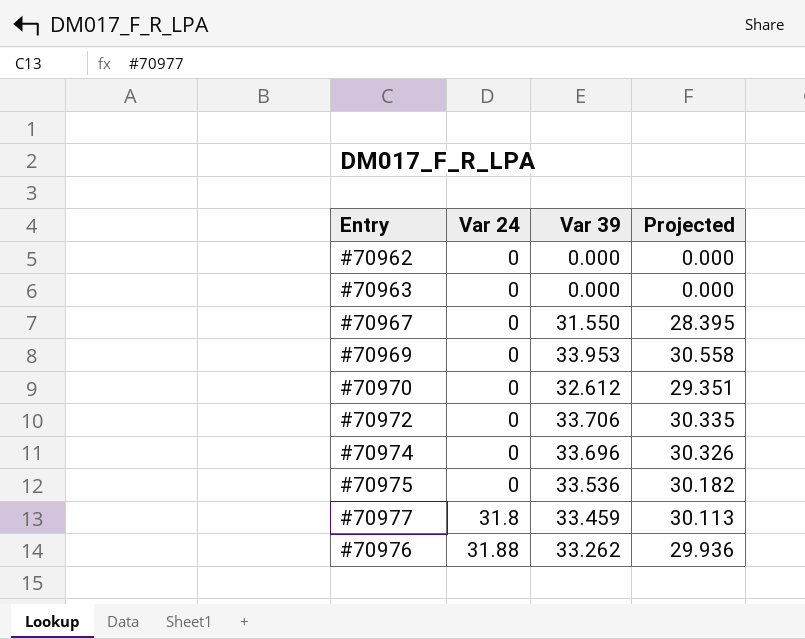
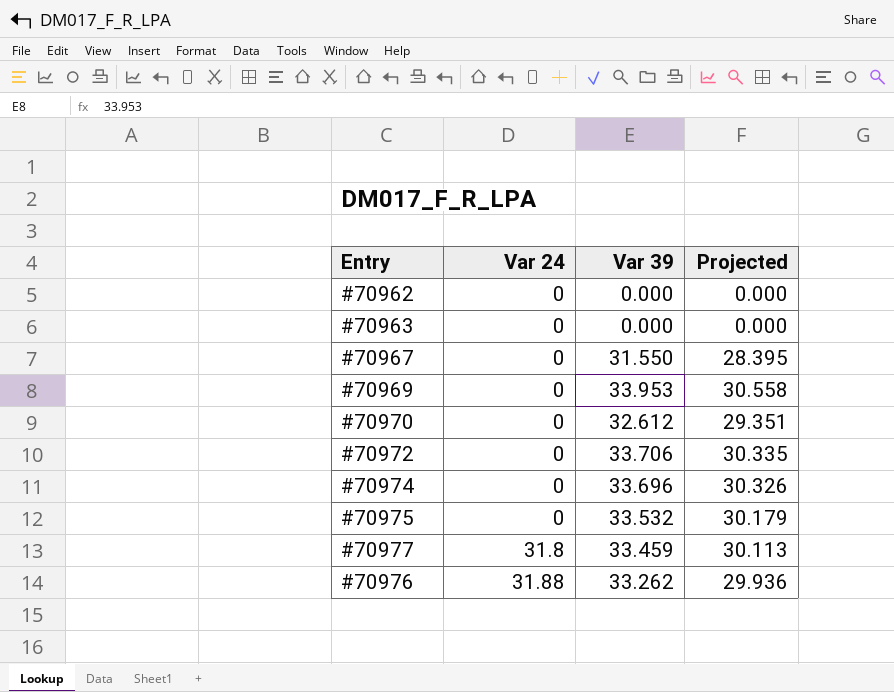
#70975 | Var 39: 33.536 -> 33.532
#70975 | Projected: 30.182 -> 30.179

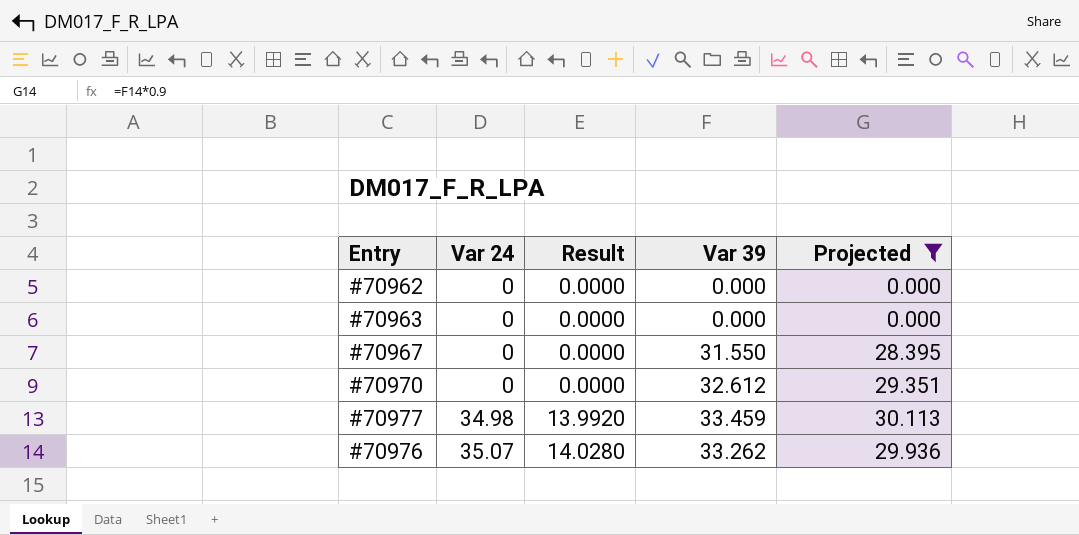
filter: none -> Projected <= 30.113
column Result | formula: none -> [Var 24] * 0.4
#70977 | Var 24: 31.8 -> 34.98
#70976 | Var 24: 31.88 -> 35.07

